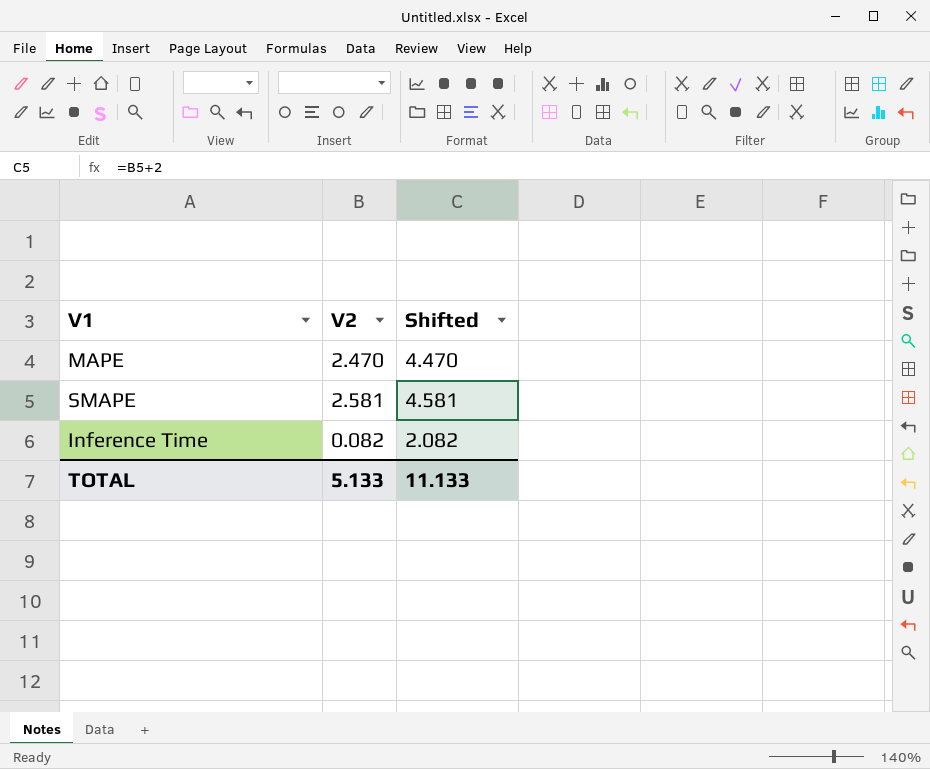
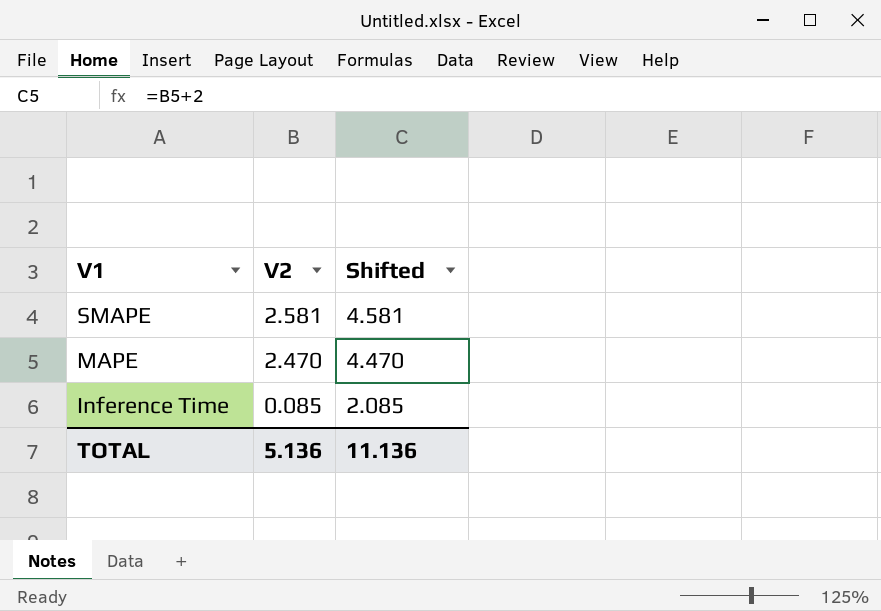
row order: none -> V1 descending
Inference Time | V2: 0.082 -> 0.085
Inference Time | Shifted: 2.082 -> 2.085
TOTAL | V2: 5.133 -> 5.136
TOTAL | Shifted: 11.133 -> 11.136

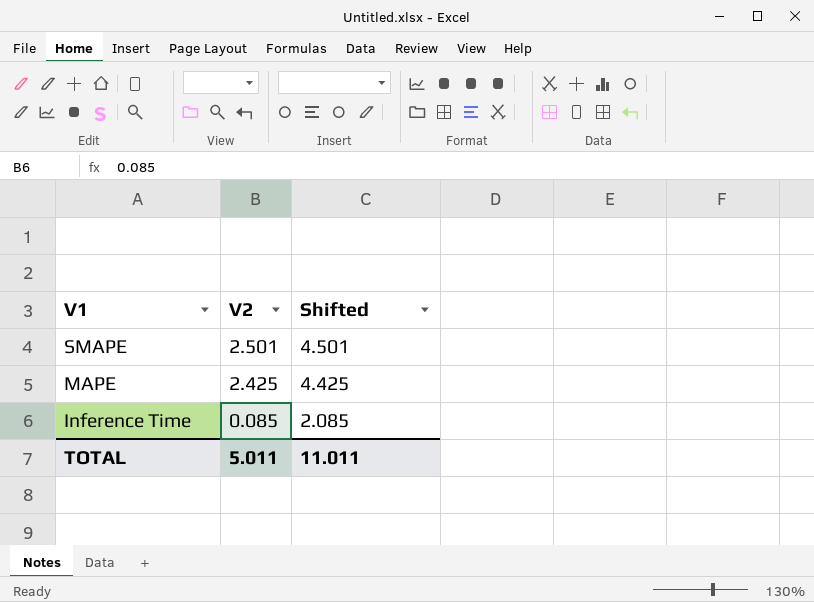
SMAPE | V2: 2.581 -> 2.501
SMAPE | Shifted: 4.581 -> 4.501
MAPE | V2: 2.470 -> 2.425
MAPE | Shifted: 4.470 -> 4.425
TOTAL | V2: 5.136 -> 5.011
TOTAL | Shifted: 11.136 -> 11.011

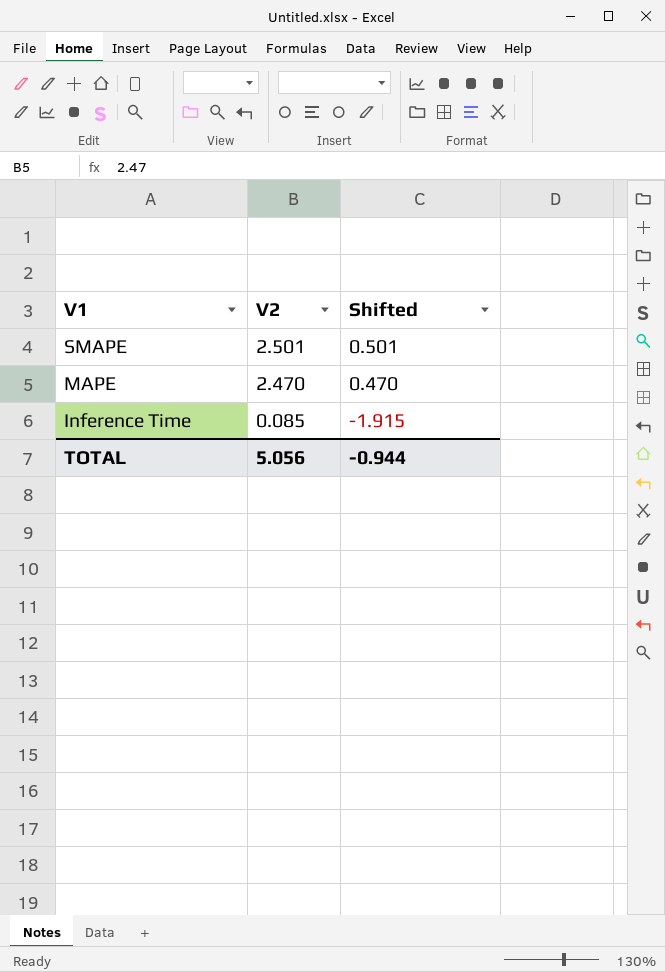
column Shifted | formula: [V2] + 2 -> [V2] - 2
MAPE | V2: 2.425 -> 2.470
TOTAL | V2: 5.011 -> 5.056
TOTAL | Shifted: 11.011 -> -0.944

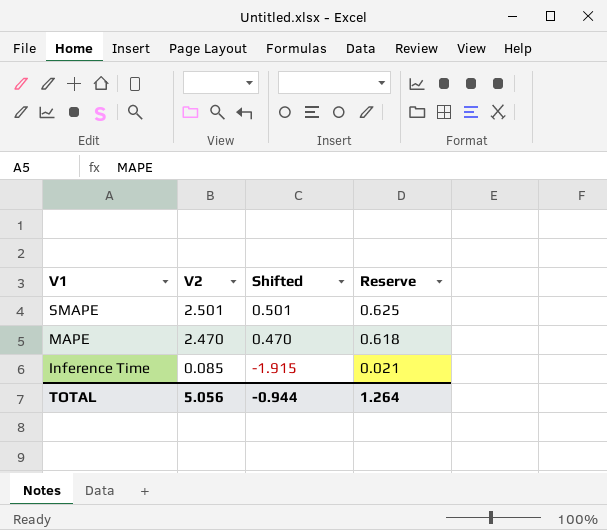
column Reserve | formula: none -> [V2] * 0.25

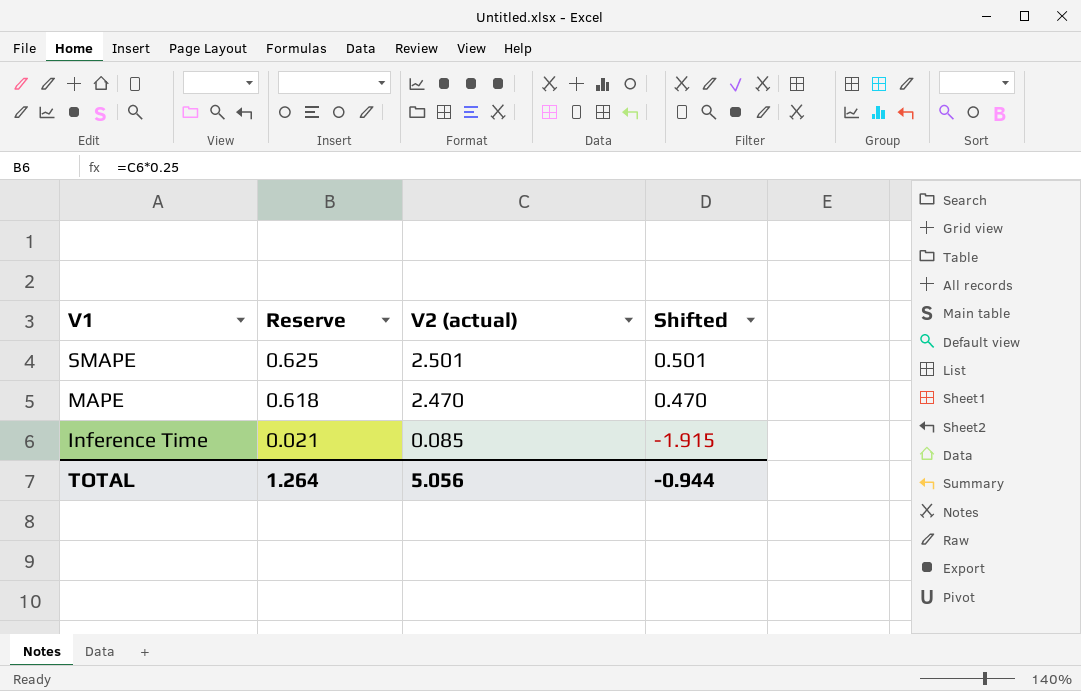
column Reserve | position: 4 -> 2
column name: V2 -> V2 (actual)

